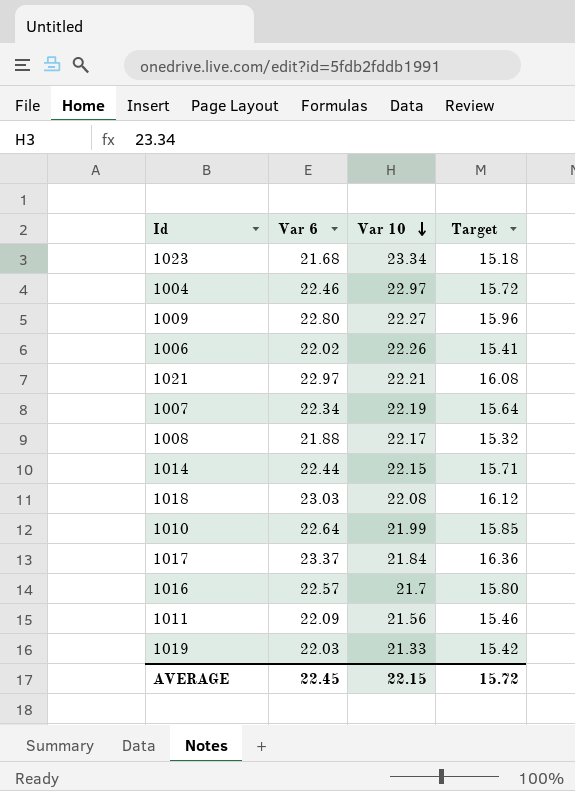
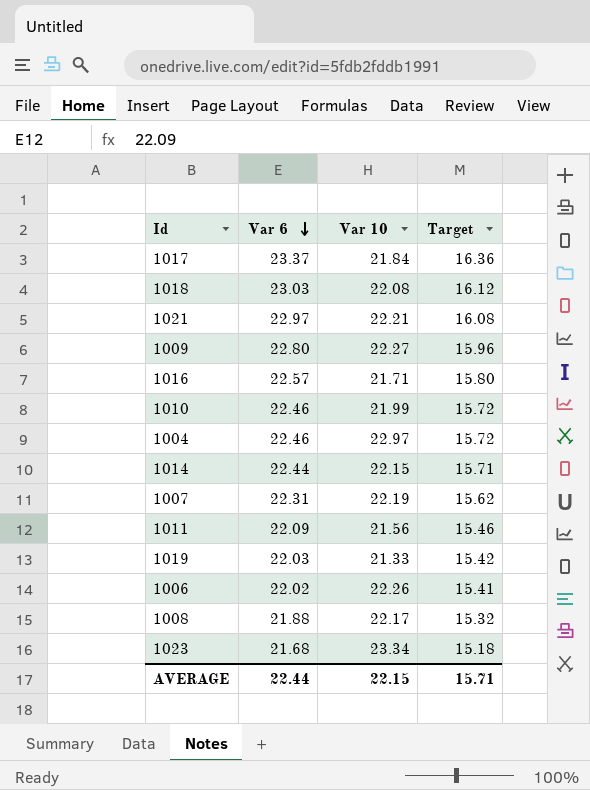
row order: Var 10 descending -> Var 6 descending
1016 | Var 10: 21.7 -> 21.71
1010 | Var 6: 22.64 -> 22.46
1010 | Target: 15.85 -> 15.72
1007 | Var 6: 22.34 -> 22.31
1007 | Target: 15.64 -> 15.62
AVERAGE | Var 6: 22.45 -> 22.44
AVERAGE | Target: 15.72 -> 15.71

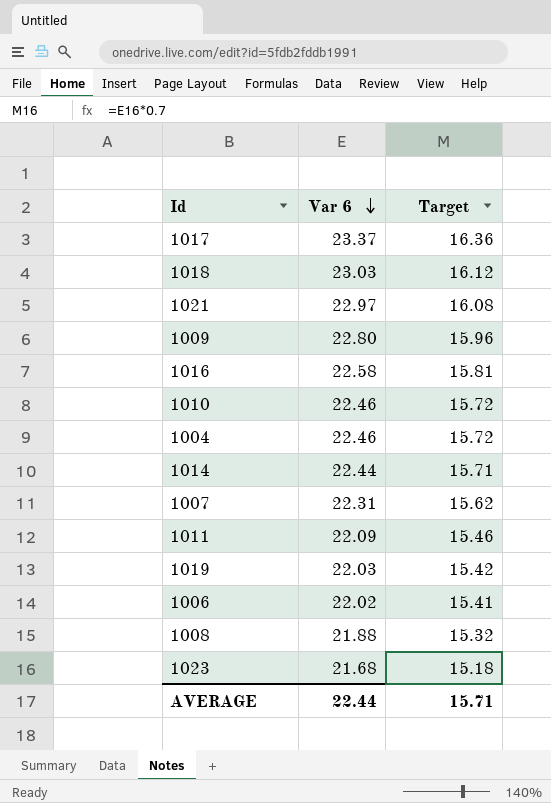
column Var 10 | position: 3 -> none
1016 | Var 6: 22.57 -> 22.58
1016 | Target: 15.80 -> 15.81

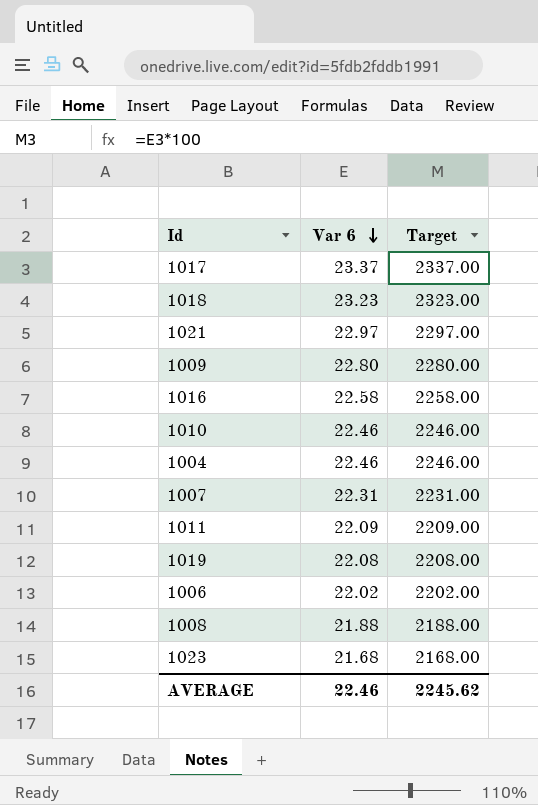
column Target | formula: [Var 6] * 0.7 -> [Var 6] * 100
row 1014: 22.44 | 15.71 -> none
1018 | Var 6: 23.03 -> 23.23
1019 | Var 6: 22.03 -> 22.08
AVERAGE | Var 6: 22.44 -> 22.46
AVERAGE | Target: 15.71 -> 2245.62

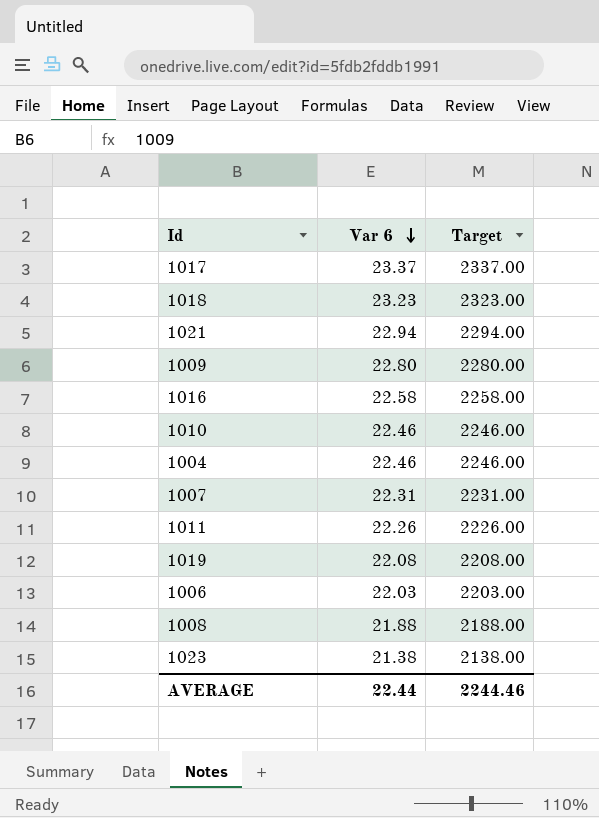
1021 | Var 6: 22.97 -> 22.94
1021 | Target: 2297.00 -> 2294.00
1011 | Var 6: 22.09 -> 22.26
1011 | Target: 2209.00 -> 2226.00
1006 | Var 6: 22.02 -> 22.03
1006 | Target: 2202.00 -> 2203.00
1023 | Var 6: 21.68 -> 21.38
1023 | Target: 2168.00 -> 2138.00
AVERAGE | Var 6: 22.46 -> 22.44
AVERAGE | Target: 2245.62 -> 2244.46

